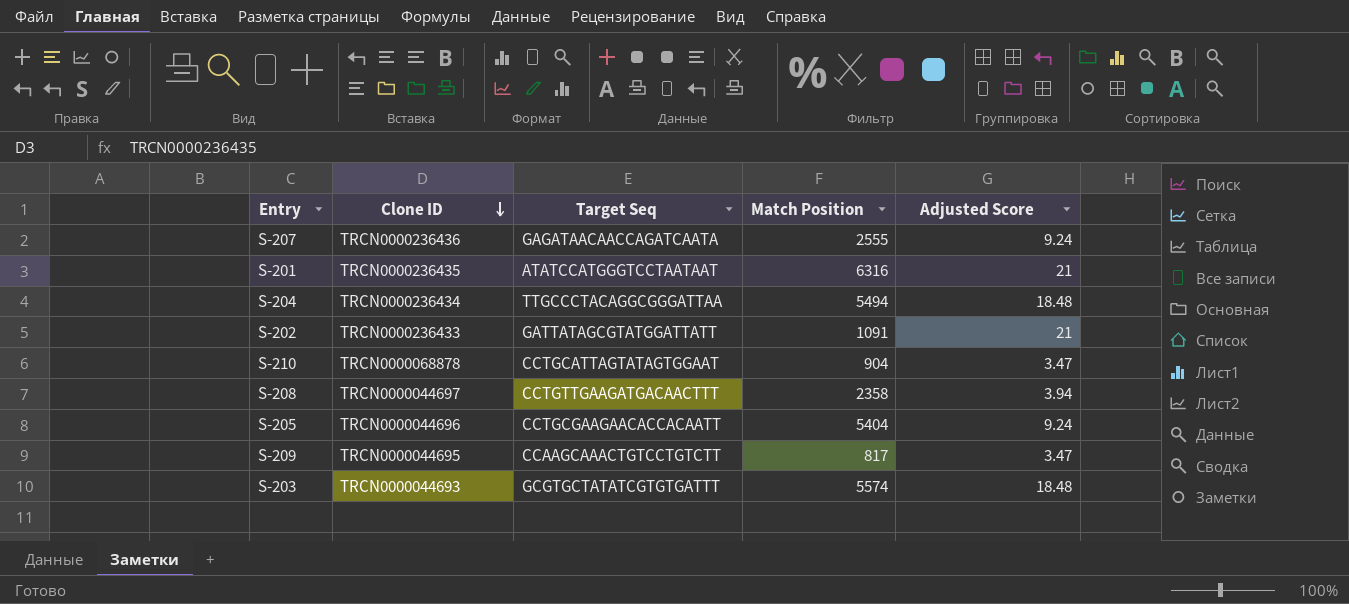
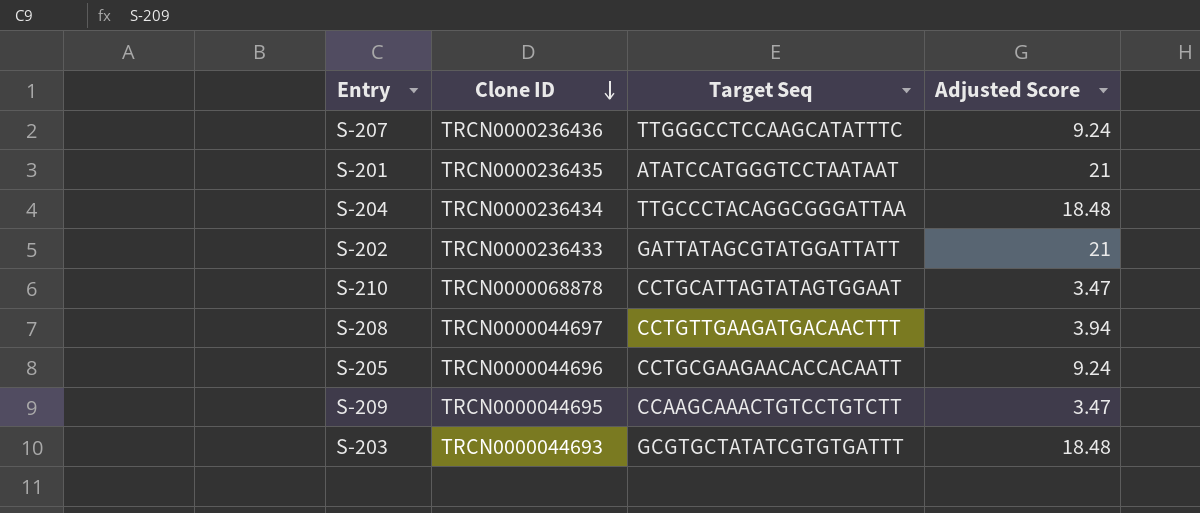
column Match Position | position: 4 -> none
S-207 | Target Seq: GAGATAACAACCAGATCAATA -> TTGGGCCTCCAAGCATATTTC

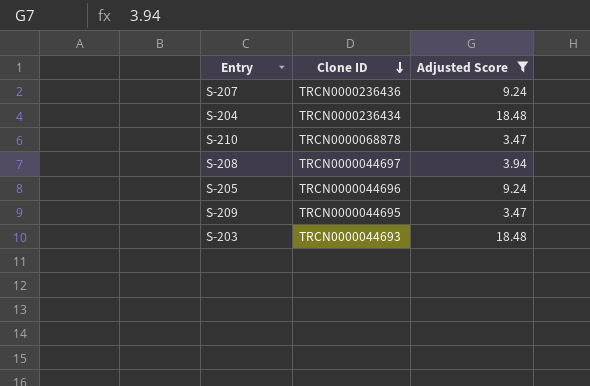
filter: none -> Adjusted Score != 21
column Target Seq | position: 3 -> none

